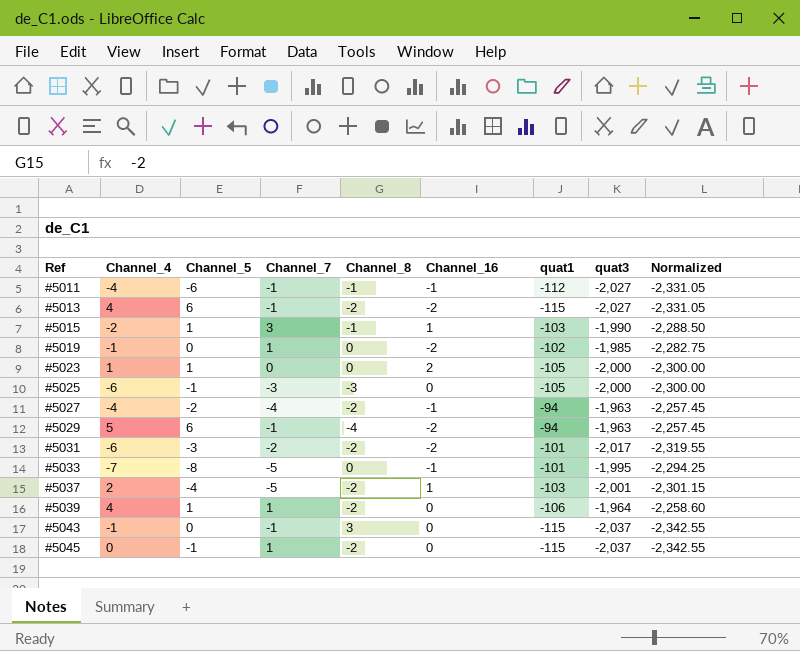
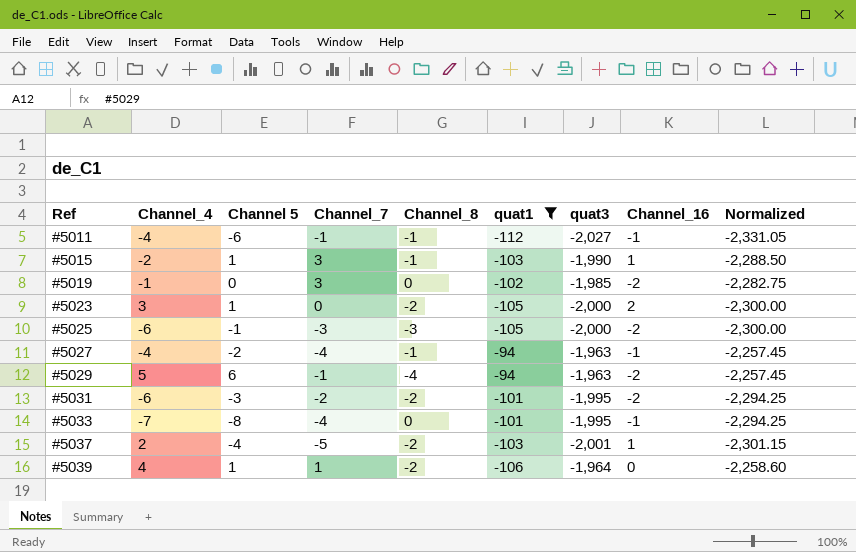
filter: none -> quat1 != -115
column name: Channel_5 -> Channel 5
column Channel_16 | position: 6 -> 8
#5019 | Channel_7: 1 -> 3
#5023 | Channel_4: 1 -> 3
#5023 | Channel_8: 0 -> -2
#5025 | Channel_16: 0 -> -2
#5027 | Channel_8: -2 -> -1
#5031 | quat3: -2,017 -> -1,995
#5031 | Normalized: -2,319.55 -> -2,294.25
#5033 | Channel_7: -5 -> -4

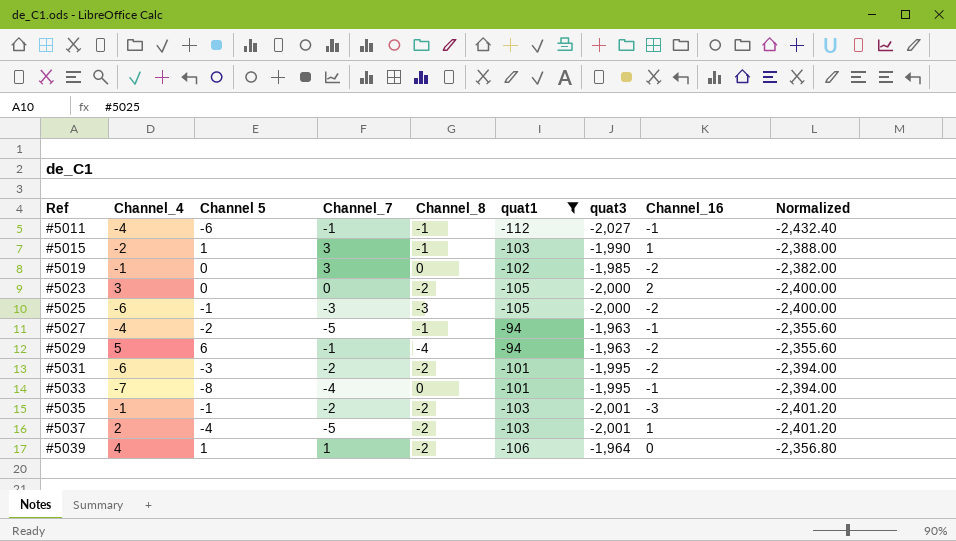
column Normalized | formula: [quat3] * 1.15 -> [quat3] * 1.2
#5023 | Channel 5: 1 -> 0
#5027 | Channel_7: -4 -> -5
row #5035: none -> -1 | -1 | -2 | -2 | -103 | -2,001 | -3 | -2,401.20

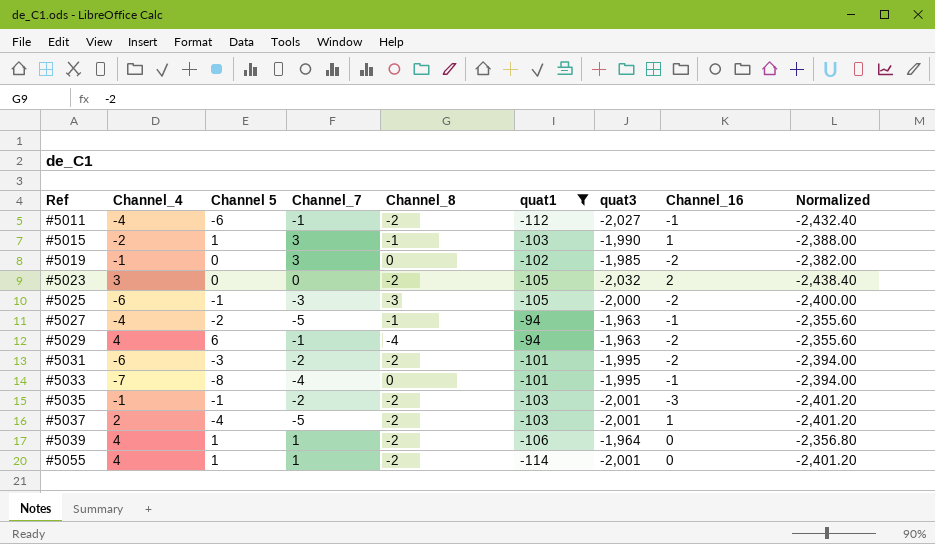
#5011 | Channel_8: -1 -> -2
#5023 | quat3: -2,000 -> -2,032
#5023 | Normalized: -2,400.00 -> -2,438.40
#5029 | Channel_4: 5 -> 4
row #5055: none -> 4 | 1 | 1 | -2 | -114 | -2,001 | 0 | -2,401.20

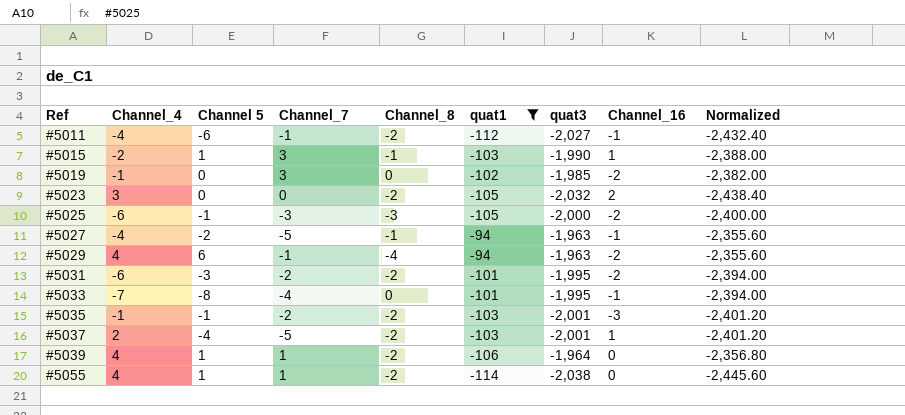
#5055 | quat3: -2,001 -> -2,038
#5055 | Normalized: -2,401.20 -> -2,445.60

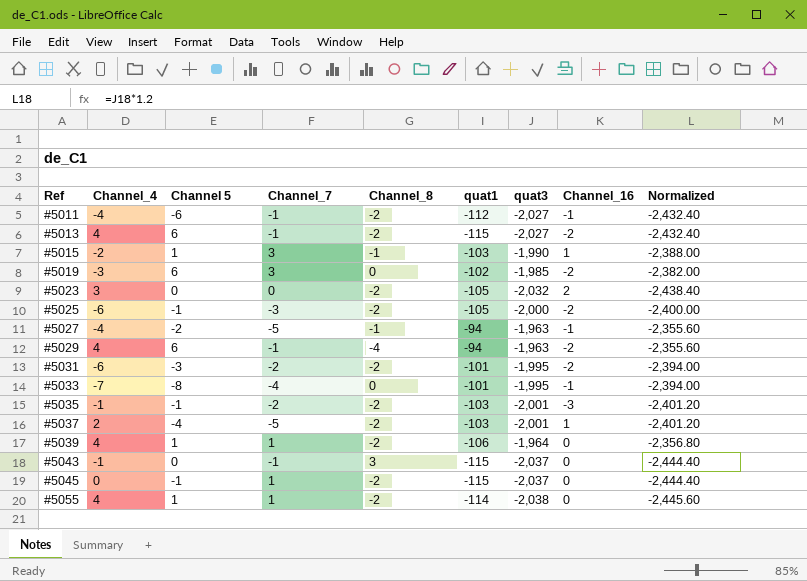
filter: quat1 != -115 -> none
#5019 | Channel_4: -1 -> -3
#5019 | Channel 5: 0 -> 6
#5025 | Channel_8: -3 -> -2

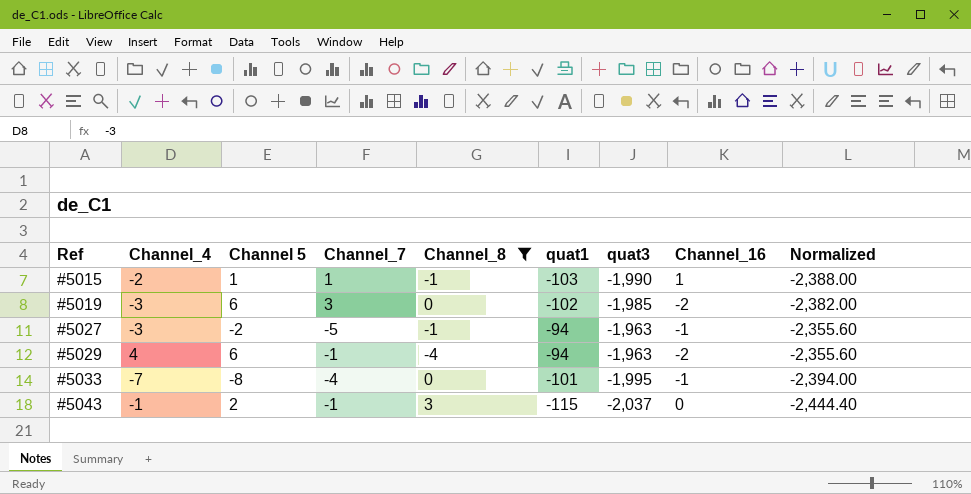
filter: none -> Channel_8 != -2
#5015 | Channel_7: 3 -> 1
#5027 | Channel_4: -4 -> -3
#5043 | Channel 5: 0 -> 2

